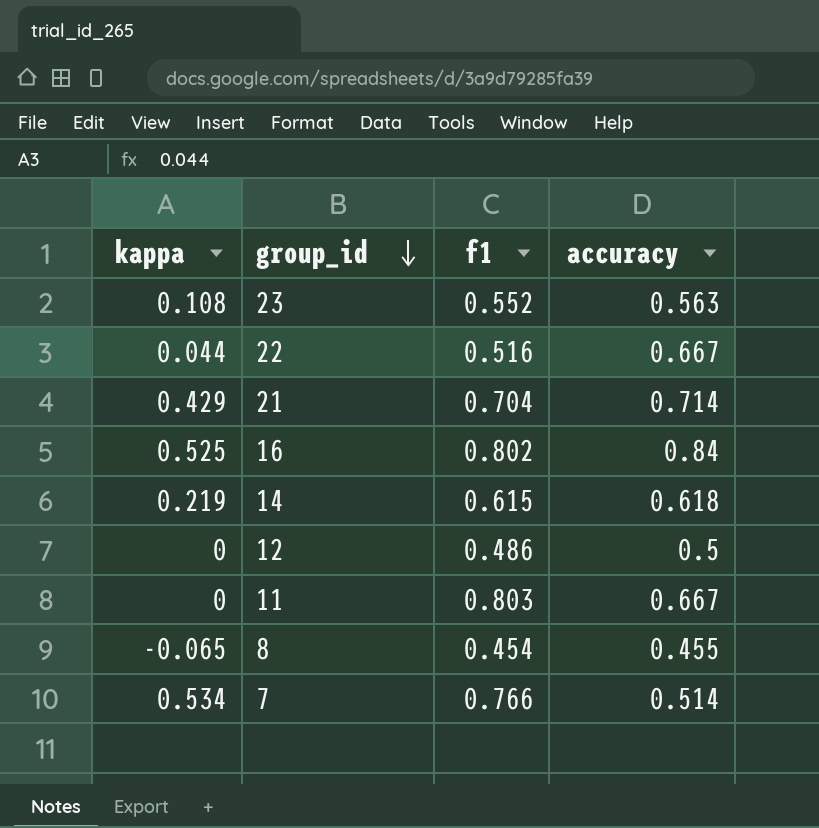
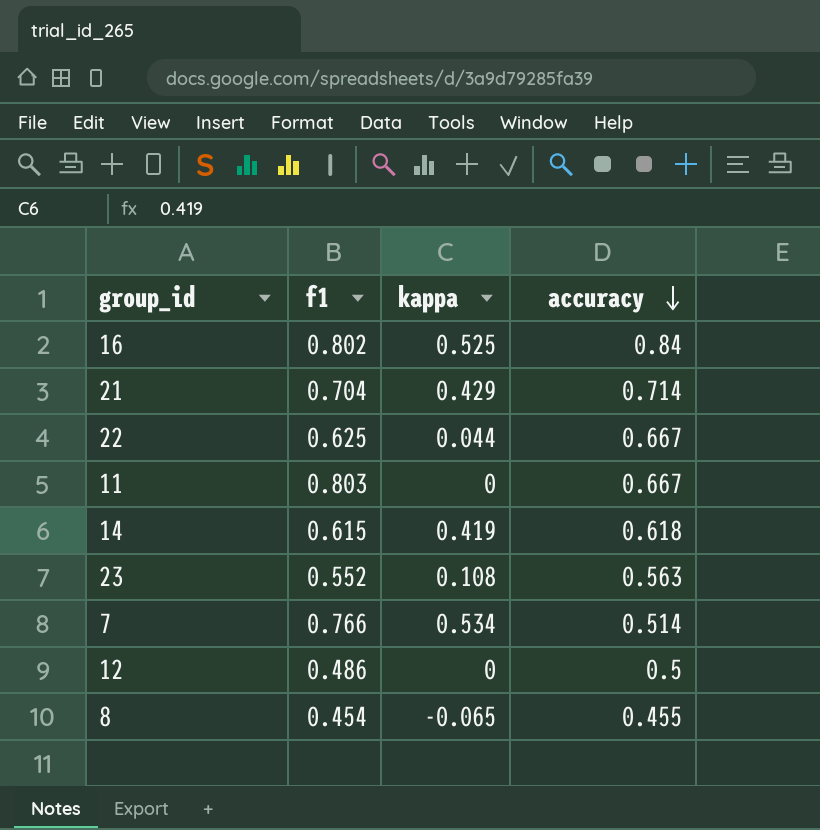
row order: group_id descending -> accuracy descending
column kappa | position: 1 -> 3
22 | f1: 0.516 -> 0.625
14 | kappa: 0.219 -> 0.419

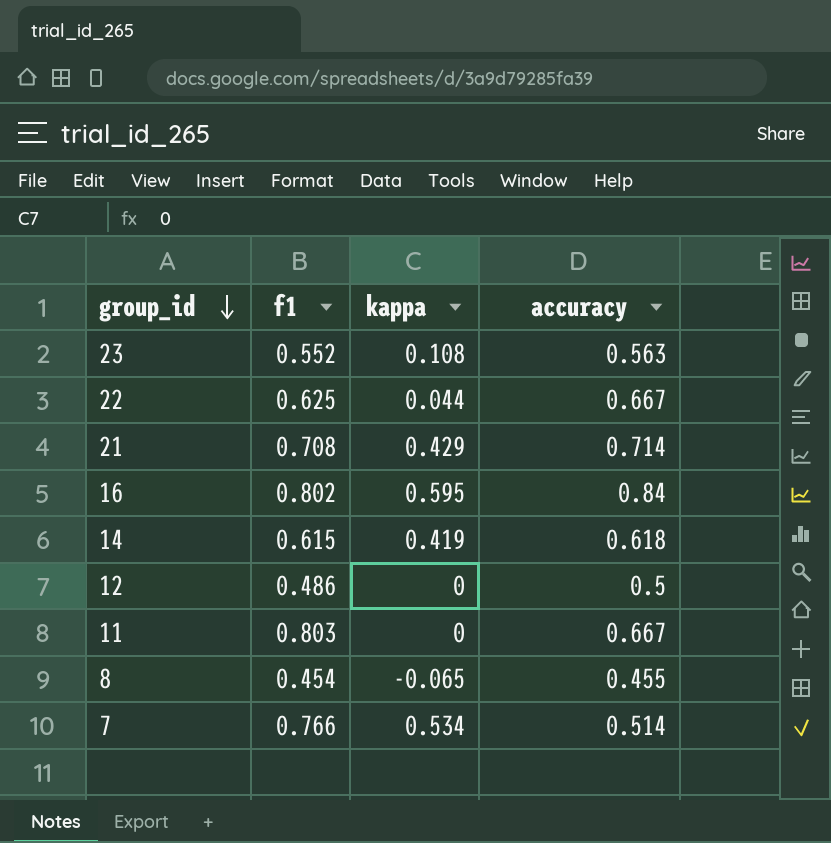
row order: accuracy descending -> group_id descending
21 | f1: 0.704 -> 0.708
16 | kappa: 0.525 -> 0.595

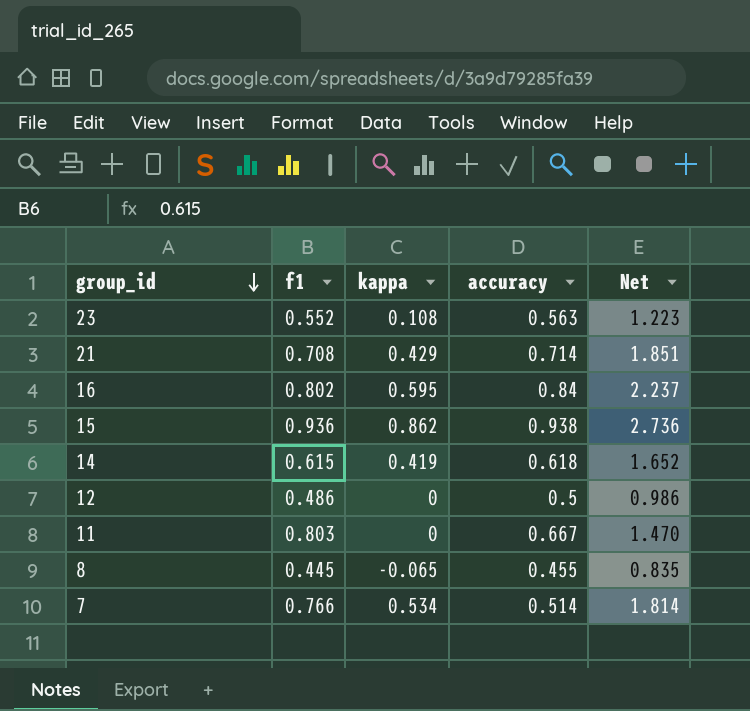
column Net | formula: none -> [f1] + [kappa] + [accuracy]
row 22: 0.625 | 0.044 | 0.667 -> none
row 15: none -> 0.936 | 0.862 | 0.938 | 2.736
8 | f1: 0.454 -> 0.445

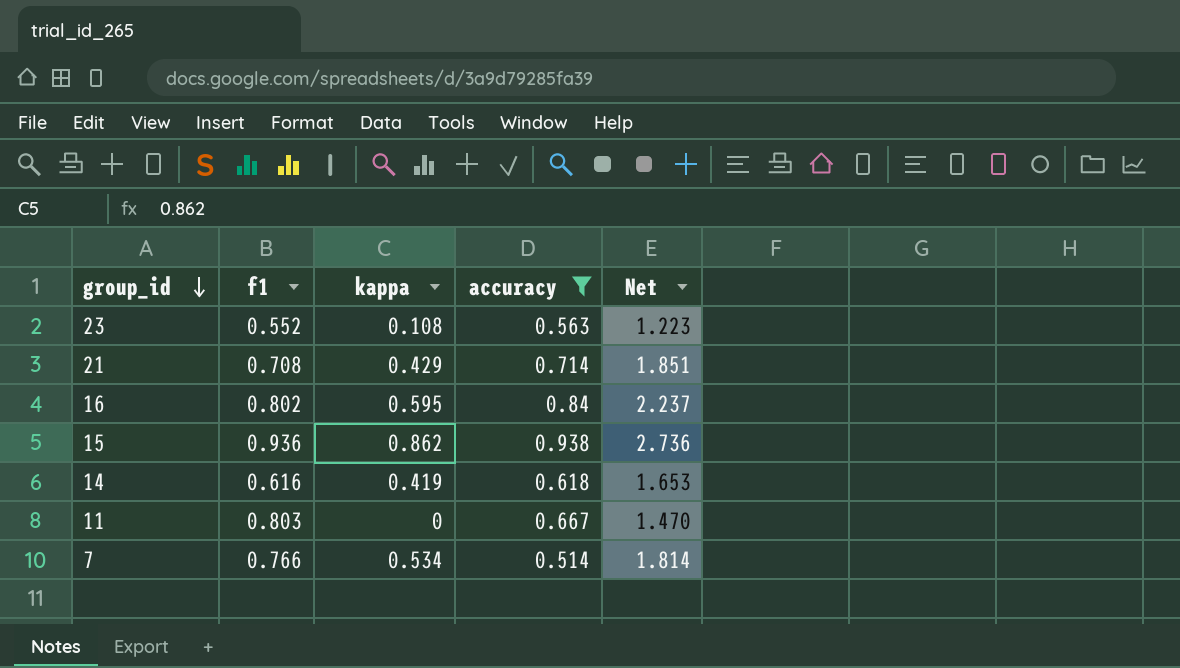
filter: none -> accuracy >= 0.514
14 | f1: 0.615 -> 0.616
14 | Net: 1.652 -> 1.653

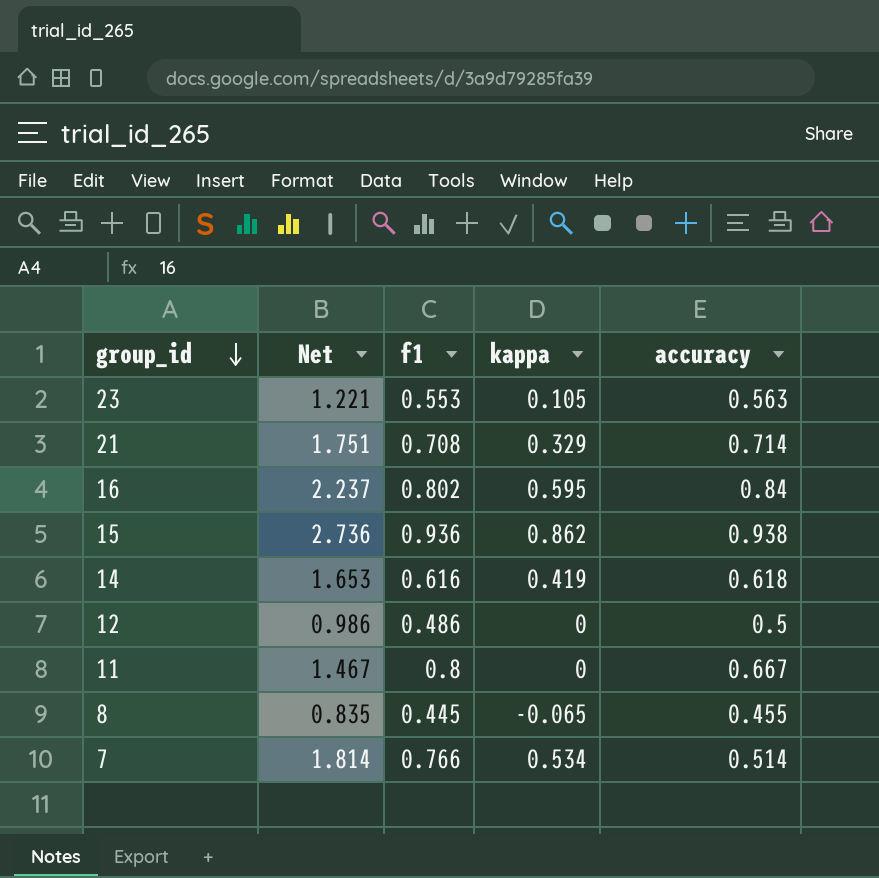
filter: accuracy >= 0.514 -> none
column Net | position: 5 -> 2
23 | Net: 1.223 -> 1.221
23 | f1: 0.552 -> 0.553
23 | kappa: 0.108 -> 0.105
21 | Net: 1.851 -> 1.751
21 | kappa: 0.429 -> 0.329
11 | Net: 1.470 -> 1.467
11 | f1: 0.803 -> 0.8

